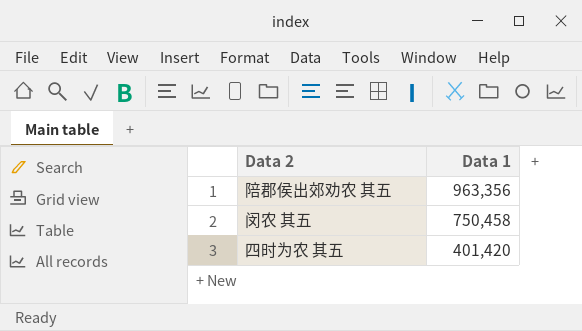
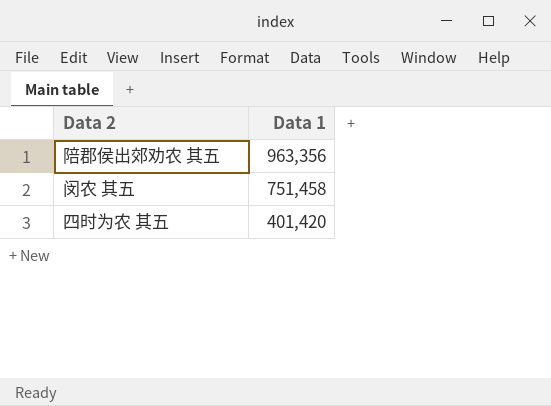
闵农 其五 | Data 1: 750,458 -> 751,458

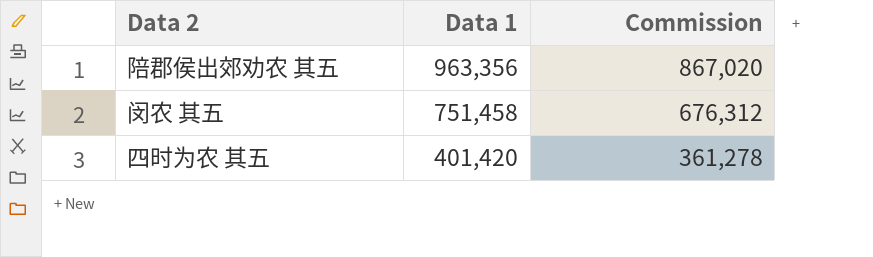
column Commission | formula: none -> [Data 1] * 0.9

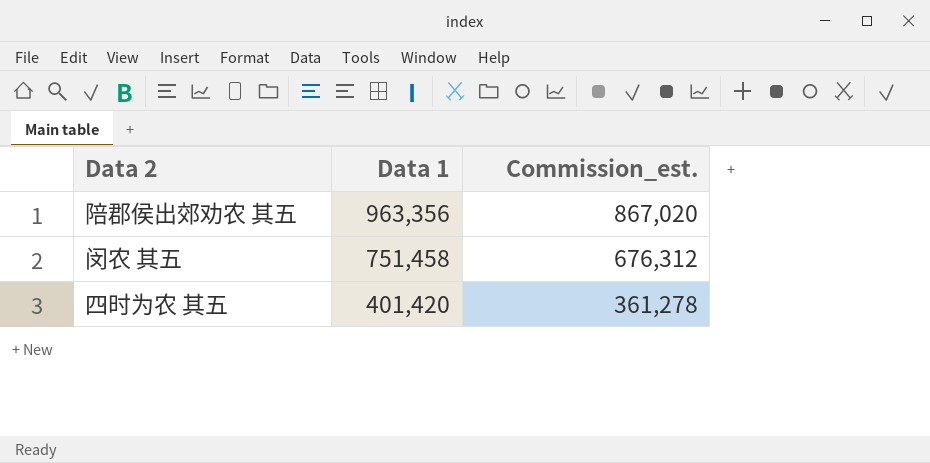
column name: Commission -> Commission_est.

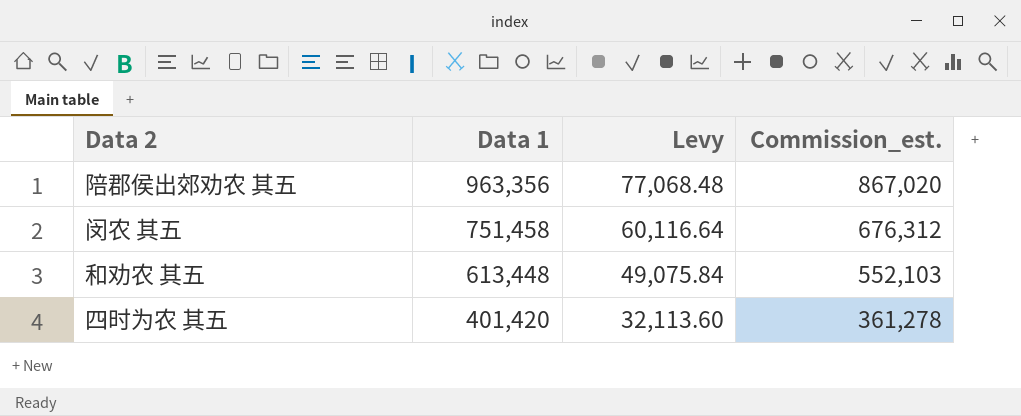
column Levy | formula: none -> [Data 1] * 0.08
row 和劝农 其五: none -> 613,448 | 49,075.84 | 552,103

